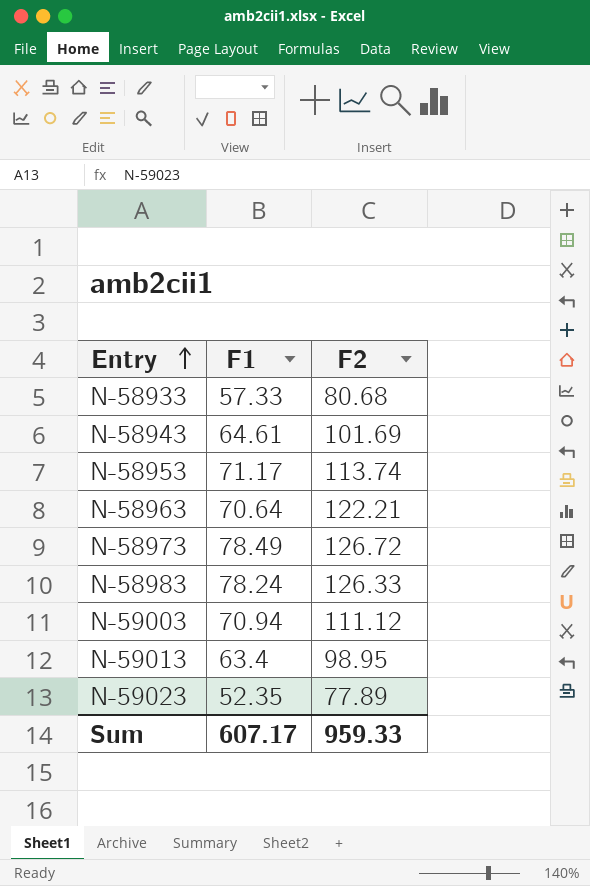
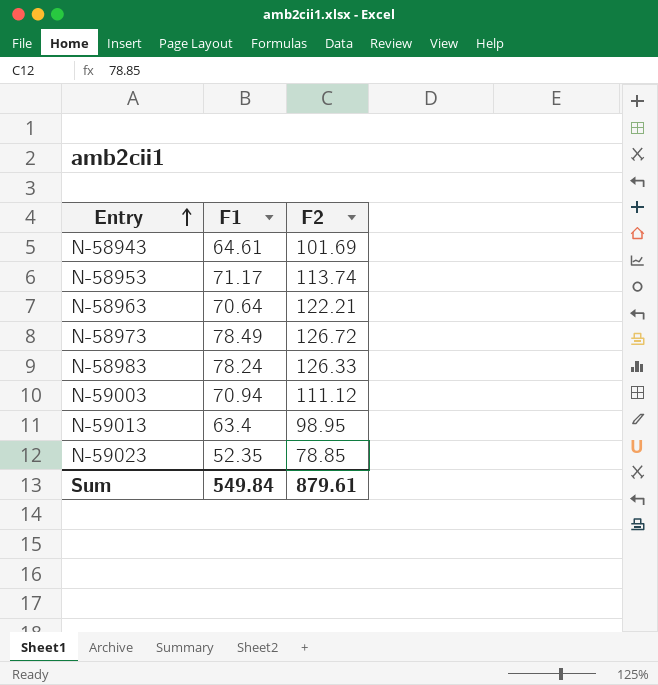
row N-58933: 57.33 | 80.68 -> none
N-59023 | F2: 77.89 -> 78.85
Sum | F1: 607.17 -> 549.84
Sum | F2: 959.33 -> 879.61

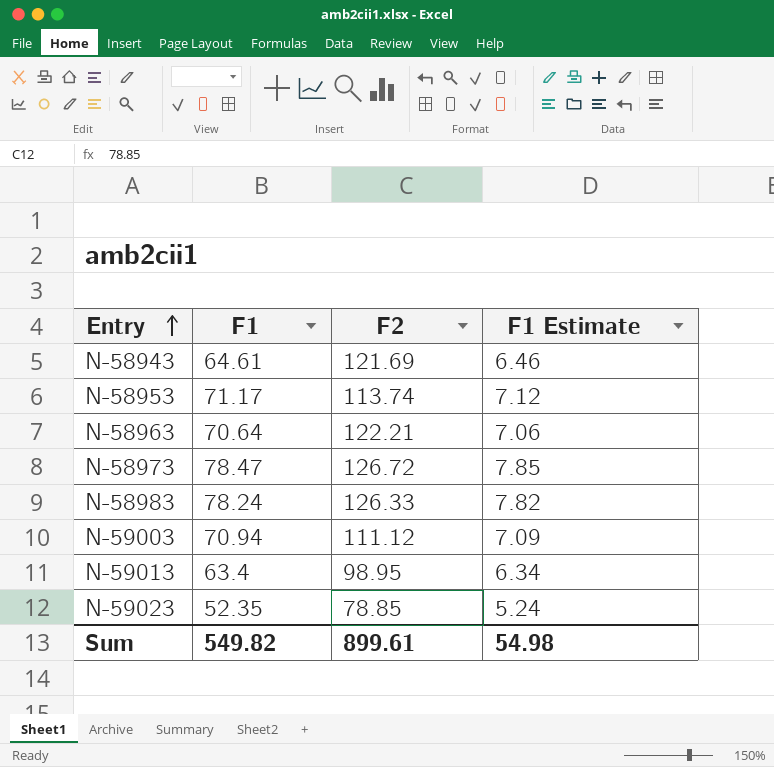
column F1 Estimate | formula: none -> [F1] * 0.1
N-58943 | F2: 101.69 -> 121.69
N-58973 | F1: 78.49 -> 78.47
Sum | F1: 549.84 -> 549.82
Sum | F2: 879.61 -> 899.61

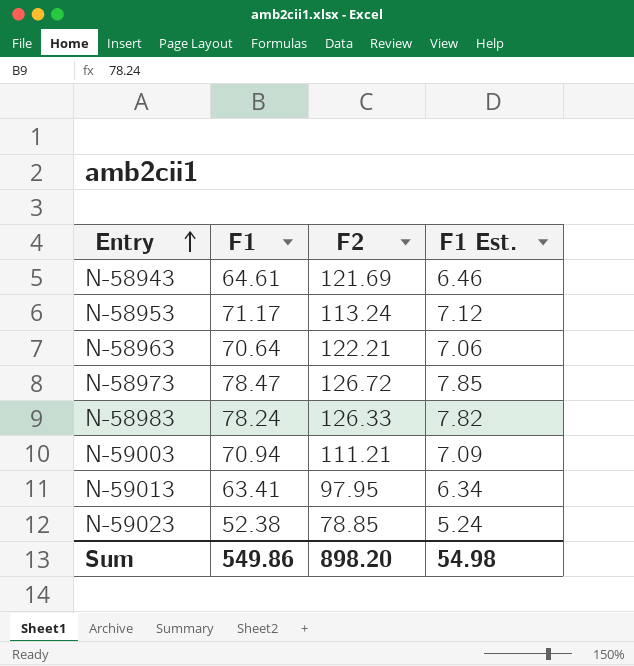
column name: F1 Estimate -> F1 Est.
N-58953 | F2: 113.74 -> 113.24
N-59003 | F2: 111.12 -> 111.21
N-59013 | F1: 63.4 -> 63.41
N-59013 | F2: 98.95 -> 97.95
N-59023 | F1: 52.35 -> 52.38
Sum | F1: 549.82 -> 549.86
Sum | F2: 899.61 -> 898.20

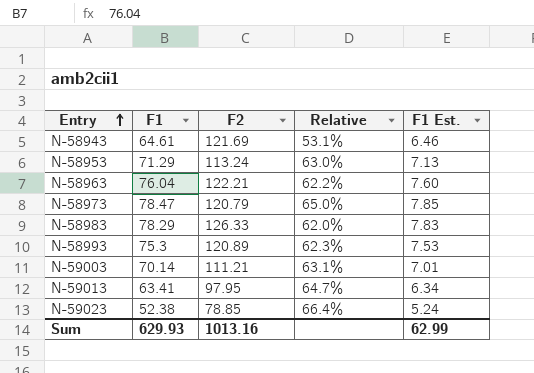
column Relative | formula: none -> [F1] / [F2]
N-58953 | F1: 71.17 -> 71.29
N-58953 | F1 Est.: 7.12 -> 7.13
N-58963 | F1: 70.64 -> 76.04
N-58963 | F1 Est.: 7.06 -> 7.60
N-58973 | F2: 126.72 -> 120.79
N-58983 | F1: 78.24 -> 78.29
N-58983 | F1 Est.: 7.82 -> 7.83
row N-58993: none -> 75.3 | 120.89 | 62.3% | 7.53
N-59003 | F1: 70.94 -> 70.14
N-59003 | F1 Est.: 7.09 -> 7.01
Sum | F1: 549.86 -> 629.93
Sum | F2: 898.20 -> 1013.16
Sum | F1 Est.: 54.98 -> 62.99

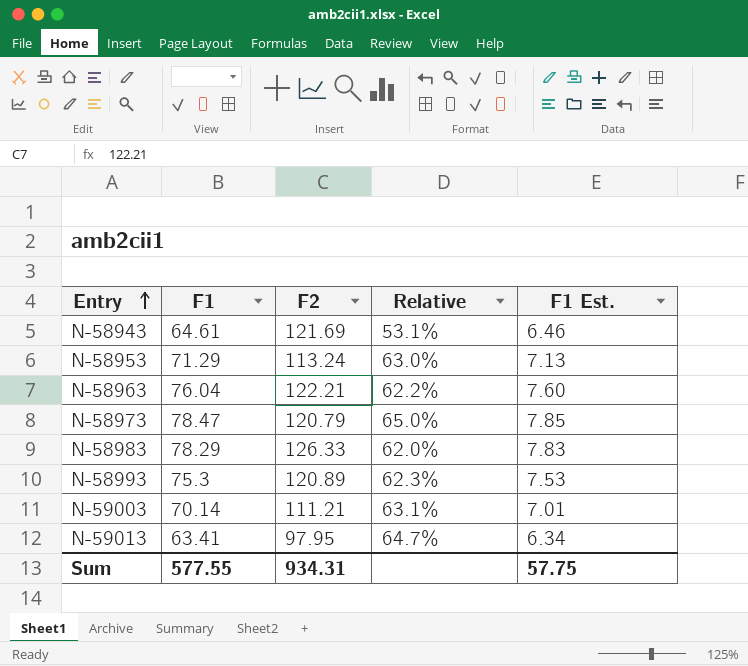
row N-59023: 52.38 | 78.85 | 66.4% | 5.24 -> none
Sum | F1: 629.93 -> 577.55
Sum | F2: 1013.16 -> 934.31
Sum | F1 Est.: 62.99 -> 57.75

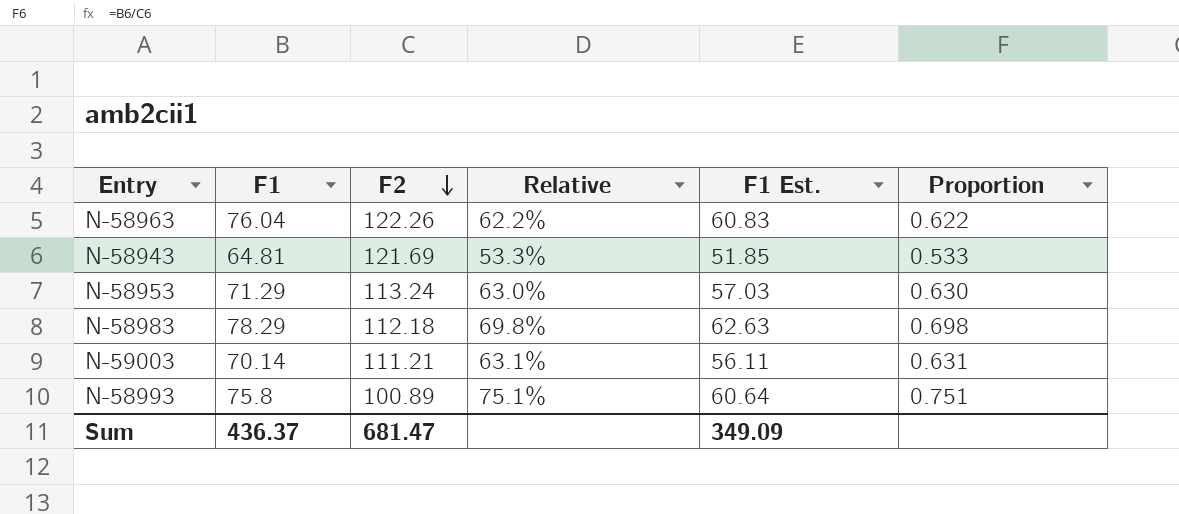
row order: Entry ascending -> F2 descending
column F1 Est. | formula: [F1] * 0.1 -> [F1] * 0.8
column Proportion | formula: none -> [F1] / [F2]
row N-58973: 78.47 | 120.79 | 65.0% | 7.85 -> none
row N-59013: 63.41 | 97.95 | 64.7% | 6.34 -> none
N-58963 | F2: 122.21 -> 122.26
N-58943 | F1: 64.61 -> 64.81
N-58943 | Relative: 53.1% -> 53.3%
N-58983 | F2: 126.33 -> 112.18
N-58983 | Relative: 62.0% -> 69.8%
N-58993 | F1: 75.3 -> 75.8
N-58993 | F2: 120.89 -> 100.89
N-58993 | Relative: 62.3% -> 75.1%
Sum | F1: 577.55 -> 436.37
Sum | F2: 934.31 -> 681.47
Sum | F1 Est.: 57.75 -> 349.09

